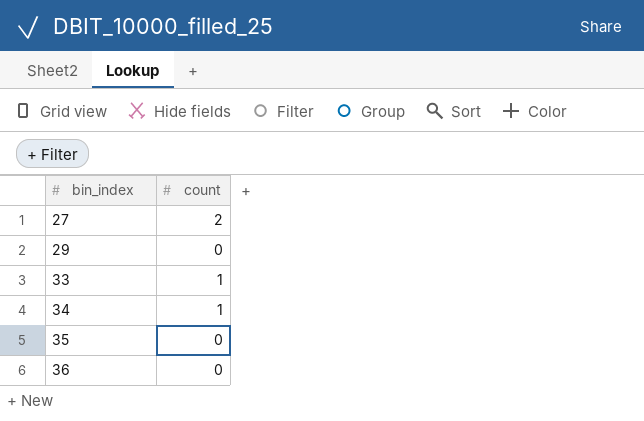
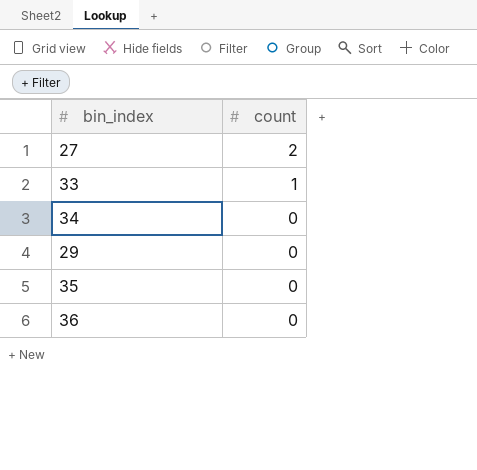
row order: bin_index ascending -> count descending
34 | count: 1 -> 0

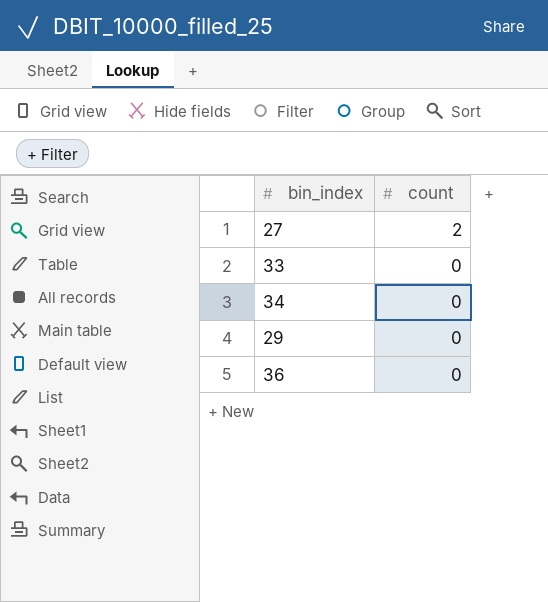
row 35: 0 -> none
33 | count: 1 -> 0

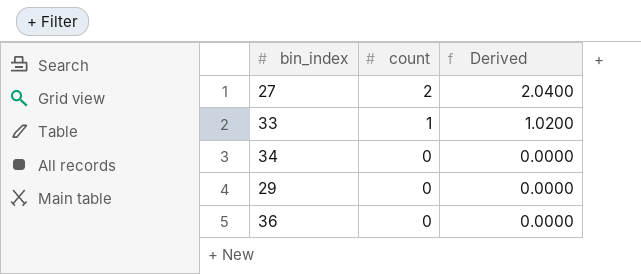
column Derived | formula: none -> [count] * 1.02
33 | count: 0 -> 1

